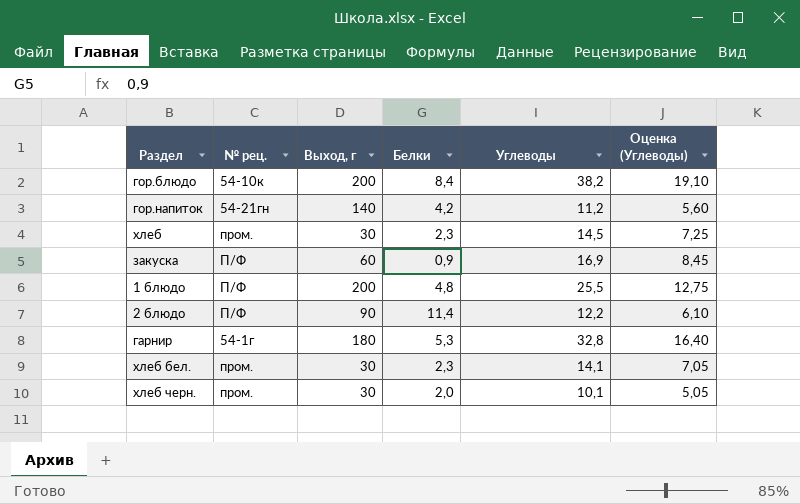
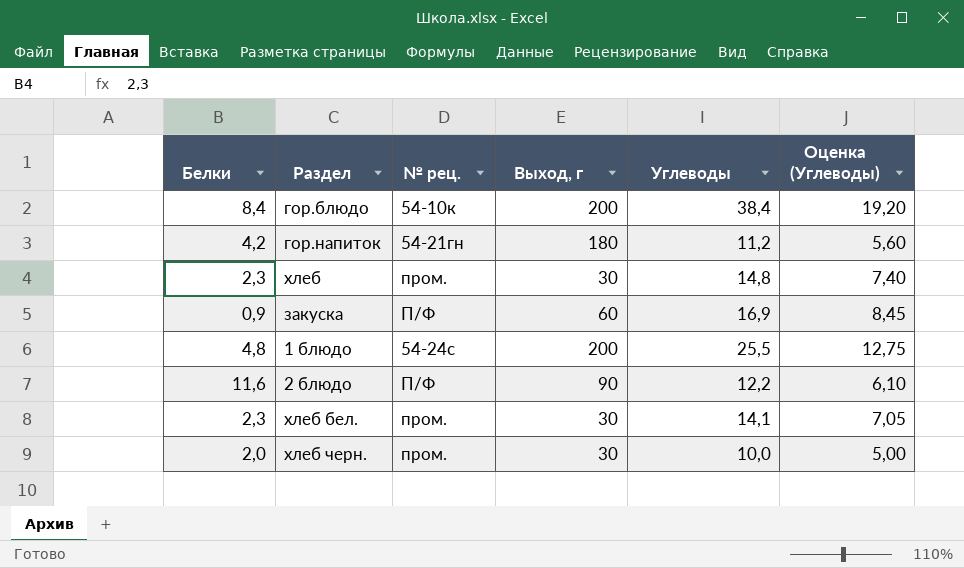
column Белки | position: 4 -> 1
row гарнир: 54-1г | 180 | 5,3 | 32,8 | 16,40 -> none
гор.блюдо | Углеводы: 38,2 -> 38,4
гор.блюдо | Оценка (Углеводы): 19,10 -> 19,20
гор.напиток | Выход, г: 140 -> 180
хлеб | Углеводы: 14,5 -> 14,8
хлеб | Оценка (Углеводы): 7,25 -> 7,40
1 блюдо | № рец.: П/Ф -> 54-24с
2 блюдо | Белки: 11,4 -> 11,6
хлеб черн. | Углеводы: 10,1 -> 10,0
хлеб черн. | Оценка (Углеводы): 5,05 -> 5,00

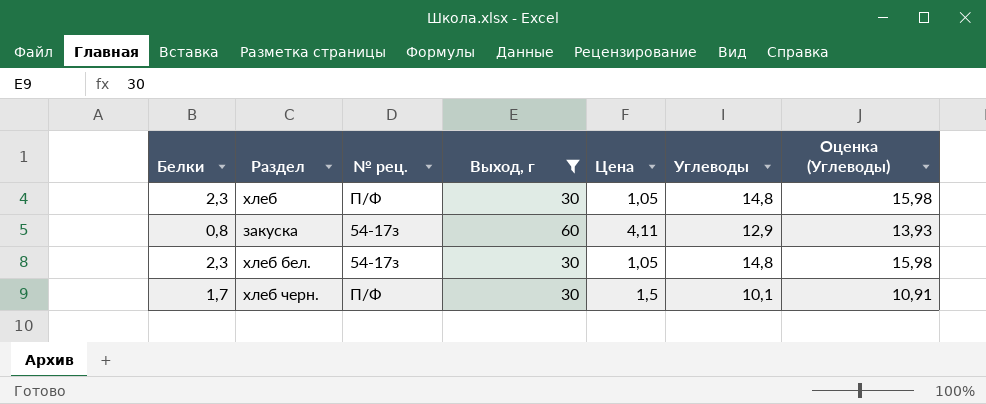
filter: none -> Выход, г <= 60
column Цена | position: none -> 5
column Оценка (Углеводы) | formula: [Углеводы] * 0,5 -> [Углеводы] * 1,08
хлеб | № рец.: пром. -> П/Ф
закуска | Белки: 0,9 -> 0,8
закуска | № рец.: П/Ф -> 54-17з
закуска | Углеводы: 16,9 -> 12,9
хлеб бел. | № рец.: пром. -> 54-17з
хлеб бел. | Углеводы: 14,1 -> 14,8
хлеб черн. | Белки: 2,0 -> 1,7
хлеб черн. | № рец.: пром. -> П/Ф
хлеб черн. | Углеводы: 10,0 -> 10,1

